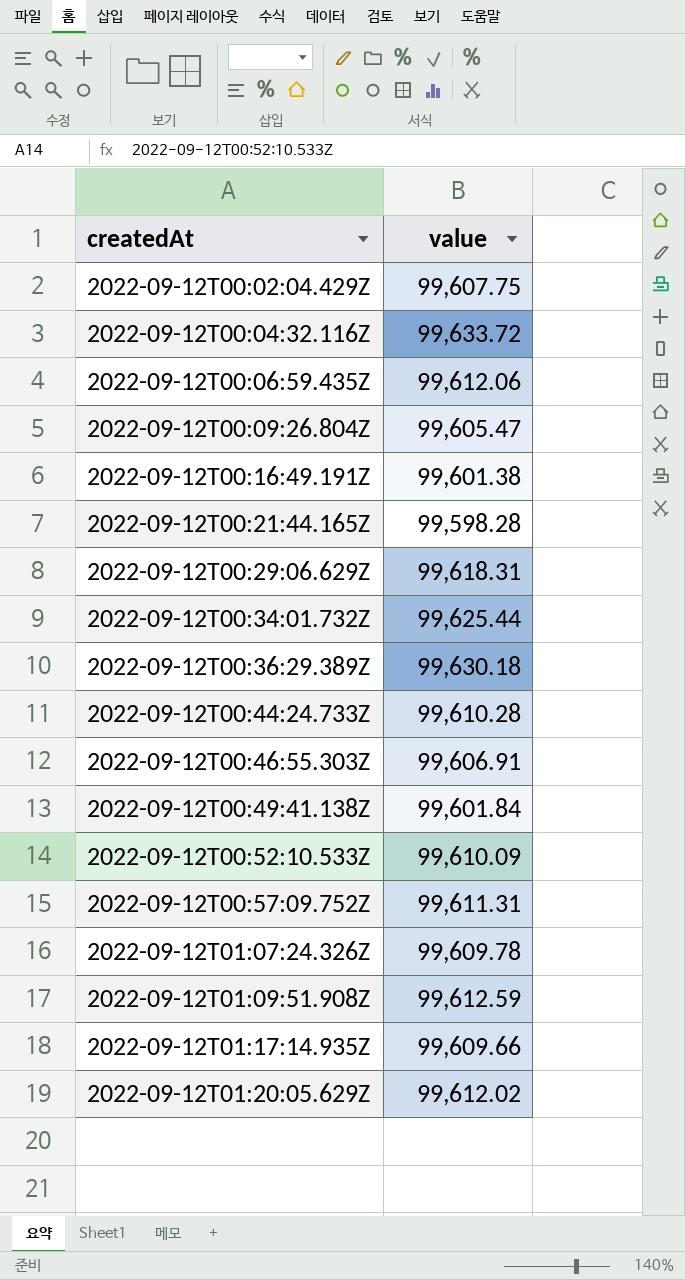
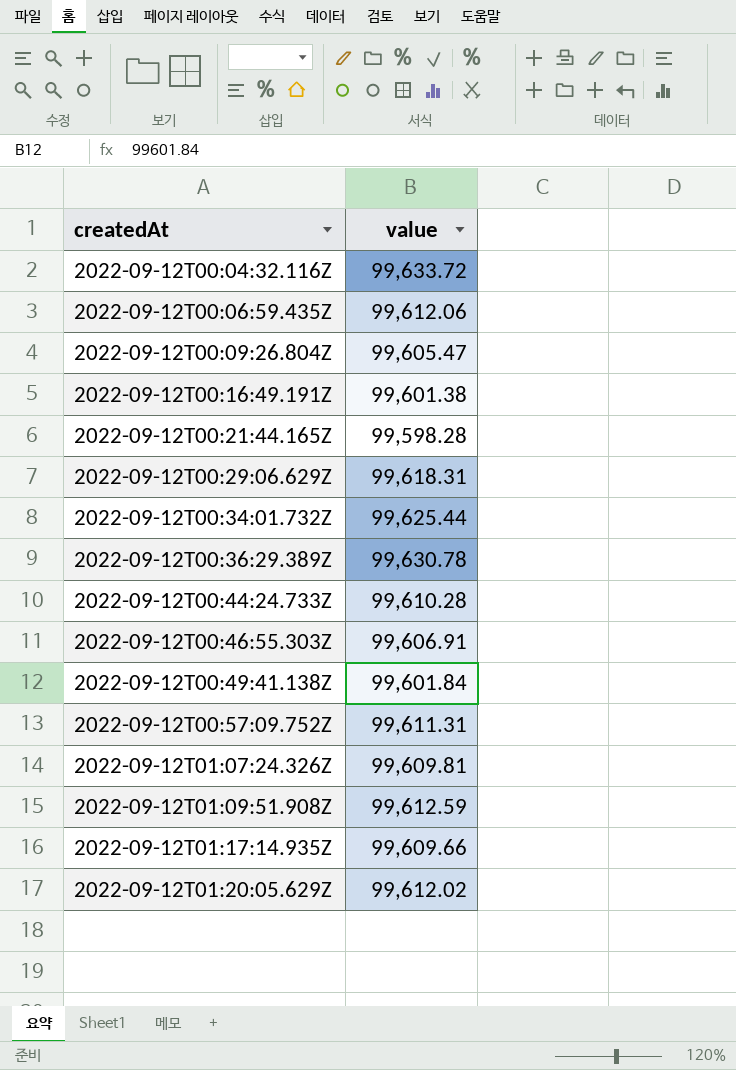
row 2022-09-12T00:02:04.429Z: 99,607.75 -> none
row 2022-09-12T00:52:10.533Z: 99,610.09 -> none
2022-09-12T00:36:29.389Z | value: 99,630.18 -> 99,630.78
2022-09-12T01:07:24.326Z | value: 99,609.78 -> 99,609.81

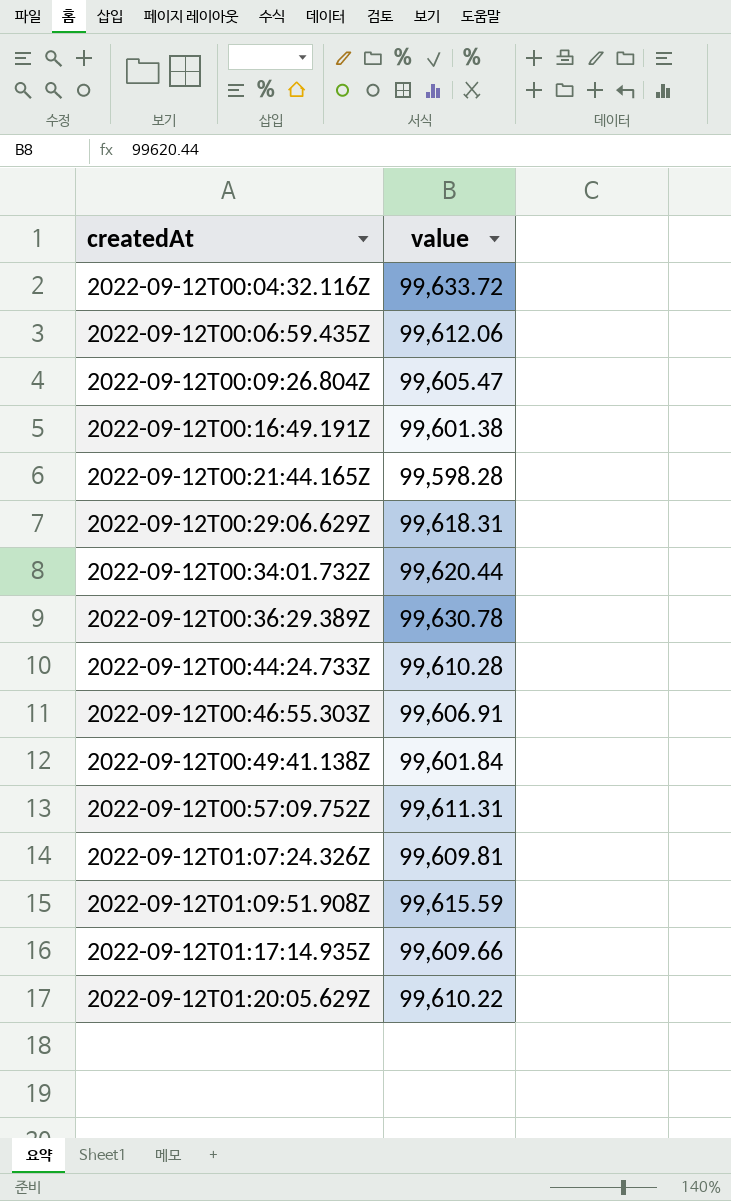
2022-09-12T00:34:01.732Z | value: 99,625.44 -> 99,620.44
2022-09-12T01:09:51.908Z | value: 99,612.59 -> 99,615.59
2022-09-12T01:20:05.629Z | value: 99,612.02 -> 99,610.22

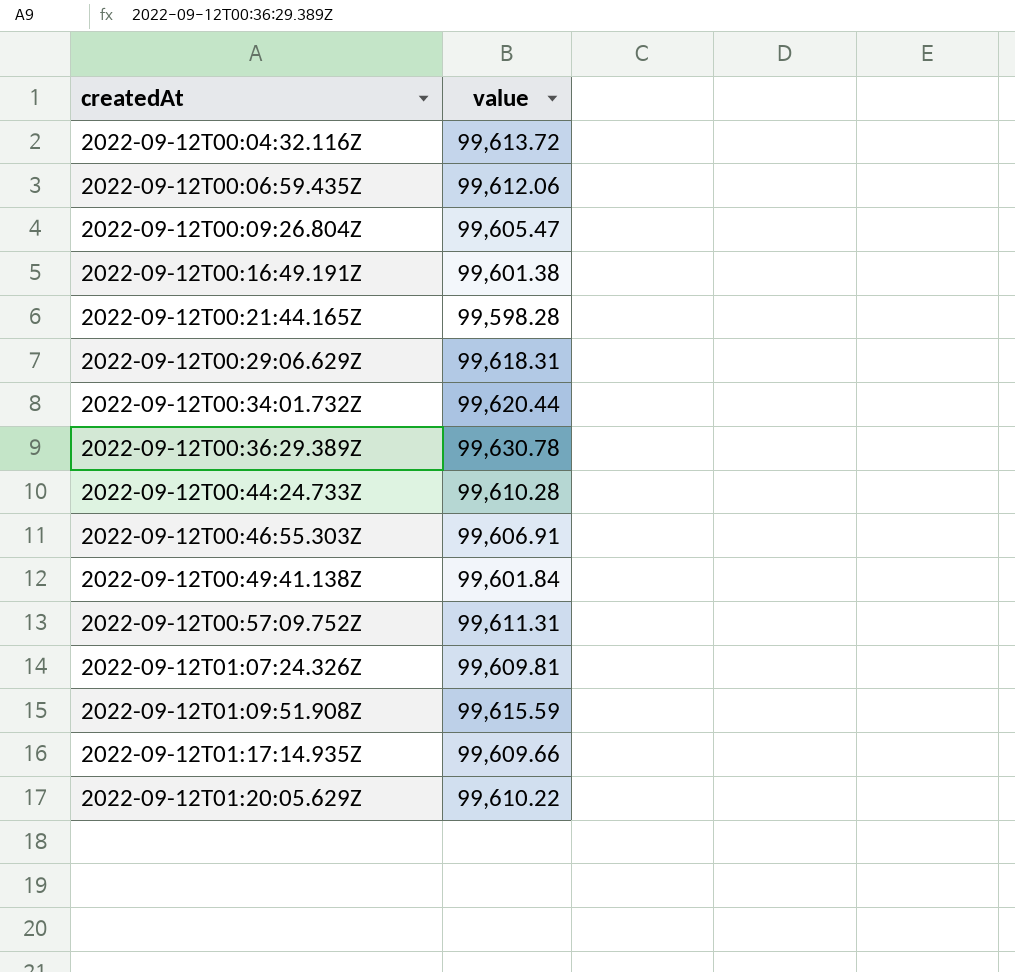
2022-09-12T00:04:32.116Z | value: 99,633.72 -> 99,613.72

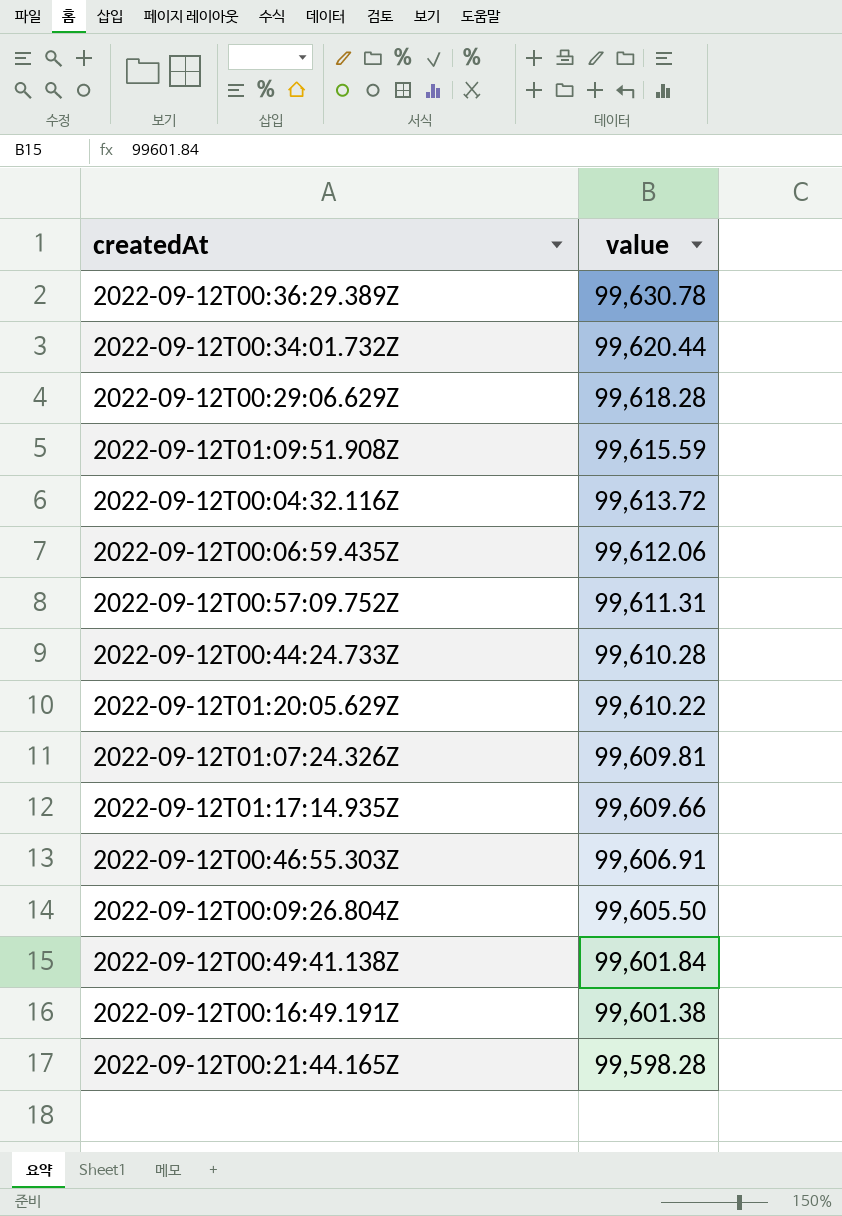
row order: createdAt ascending -> value descending
2022-09-12T00:29:06.629Z | value: 99,618.31 -> 99,618.28
2022-09-12T00:09:26.804Z | value: 99,605.47 -> 99,605.50

